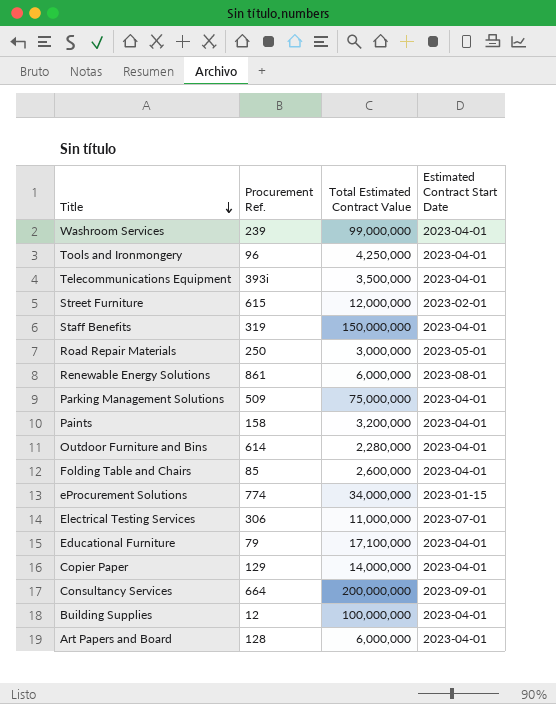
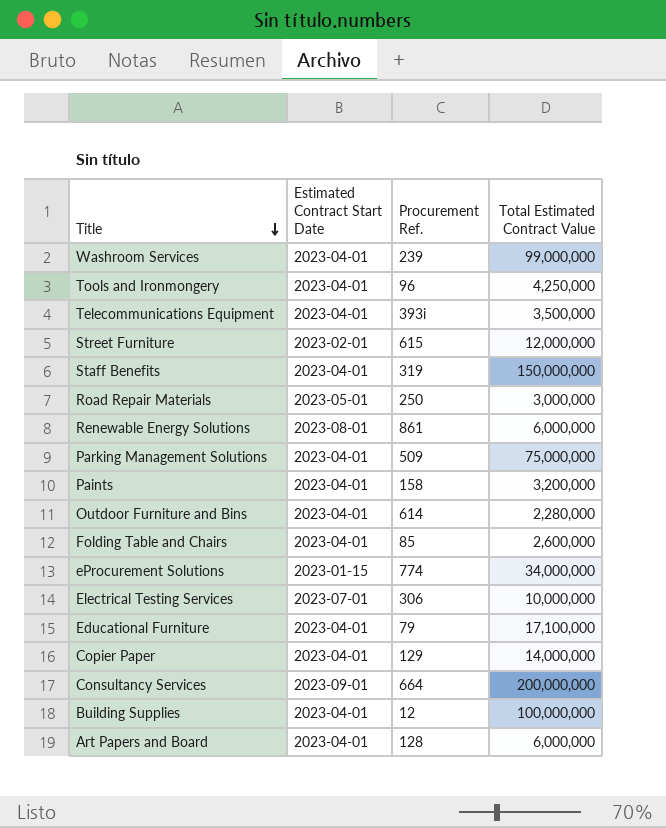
column Estimated Contract Start Date | position: 4 -> 2
Electrical Testing Services | Total Estimated Contract Value: 11,000,000 -> 10,000,000

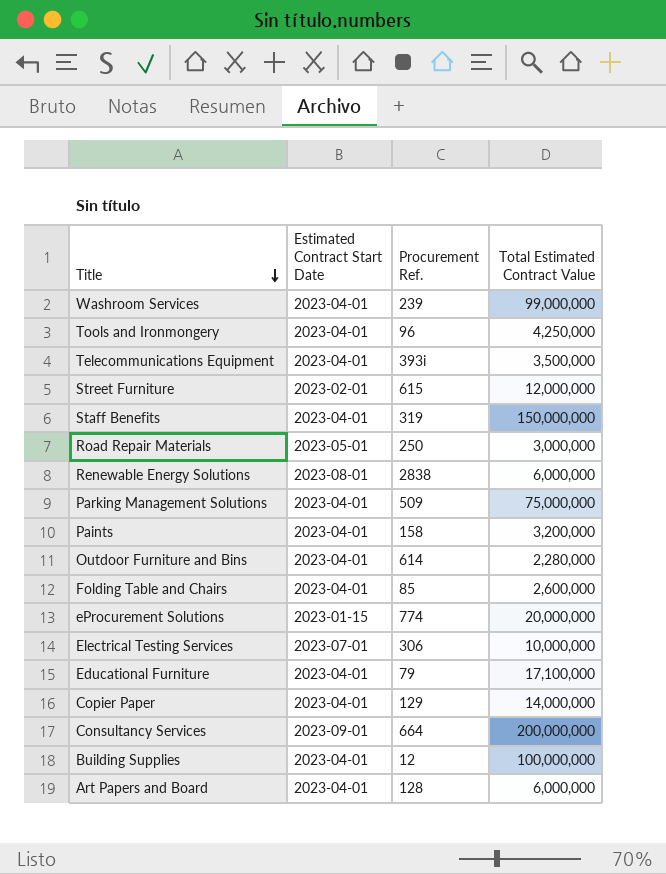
Renewable Energy Solutions | Procurement Ref.: 861 -> 2838
eProcurement Solutions | Total Estimated Contract Value: 34,000,000 -> 20,000,000

